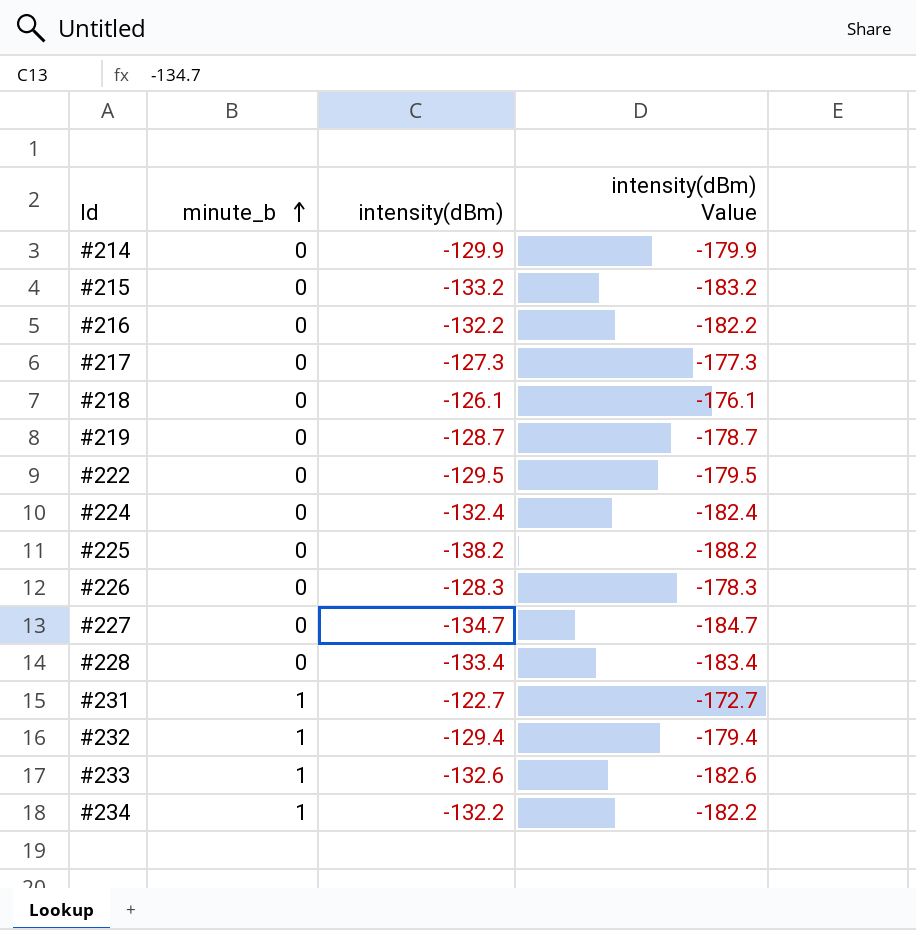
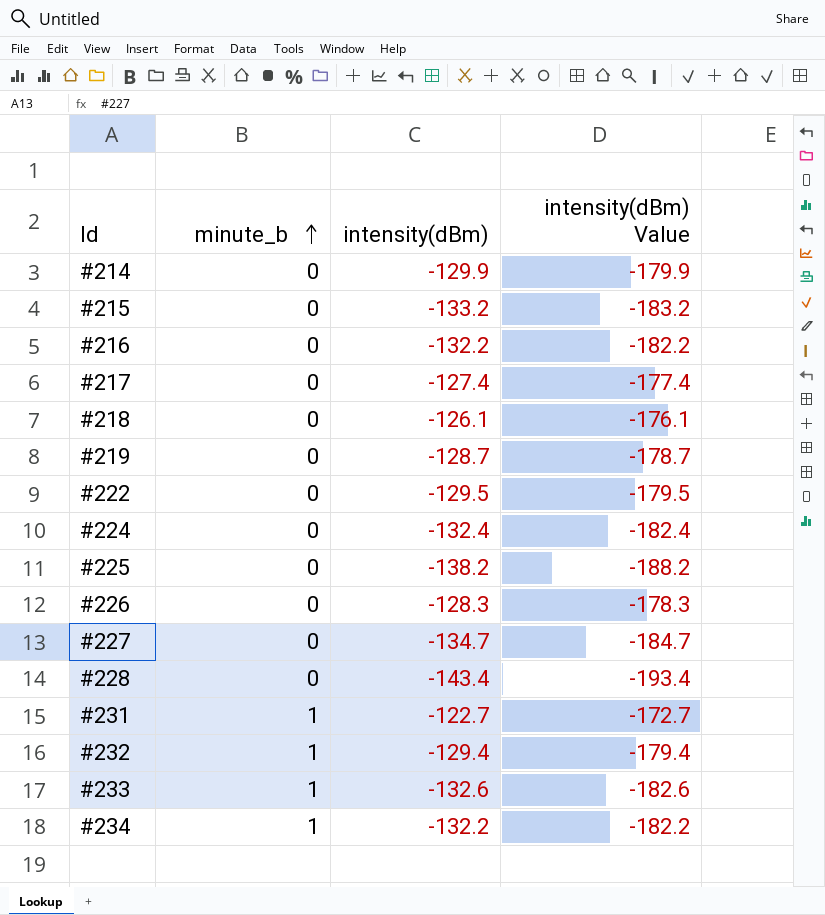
#217 | intensity(dBm): -127.3 -> -127.4
#217 | intensity(dBm) Value: -177.3 -> -177.4
#228 | intensity(dBm): -133.4 -> -143.4
#228 | intensity(dBm) Value: -183.4 -> -193.4

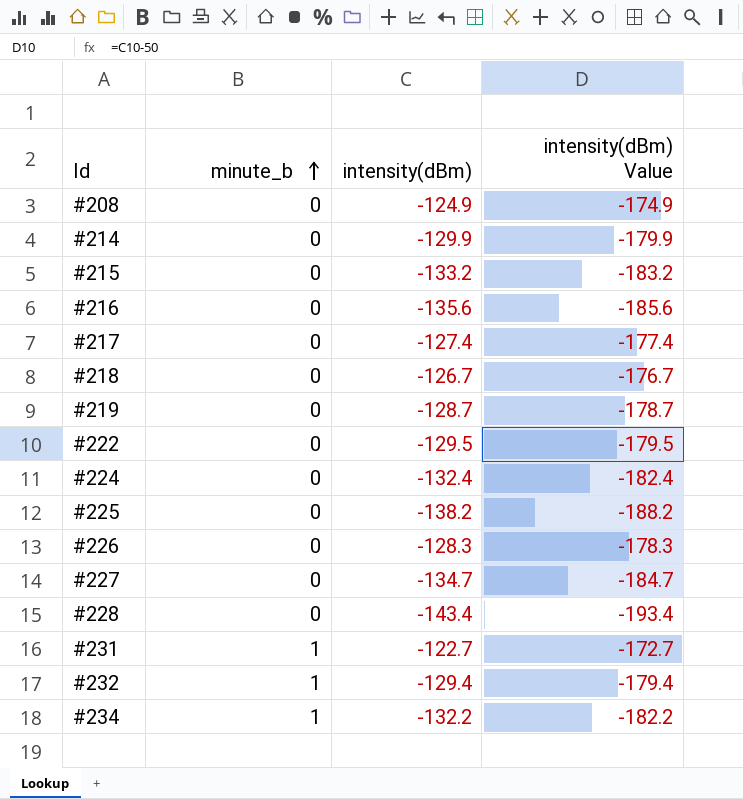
row #233: 1 | -132.6 | -182.6 -> none
row #208: none -> 0 | -124.9 | -174.9
#216 | intensity(dBm): -132.2 -> -135.6
#216 | intensity(dBm) Value: -182.2 -> -185.6
#218 | intensity(dBm): -126.1 -> -126.7
#218 | intensity(dBm) Value: -176.1 -> -176.7

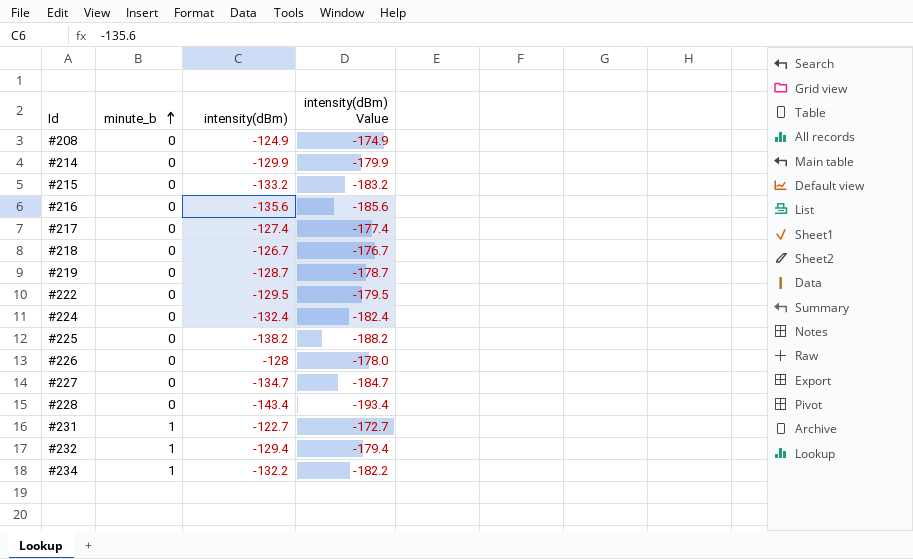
#226 | intensity(dBm): -128.3 -> -128
#226 | intensity(dBm) Value: -178.3 -> -178.0

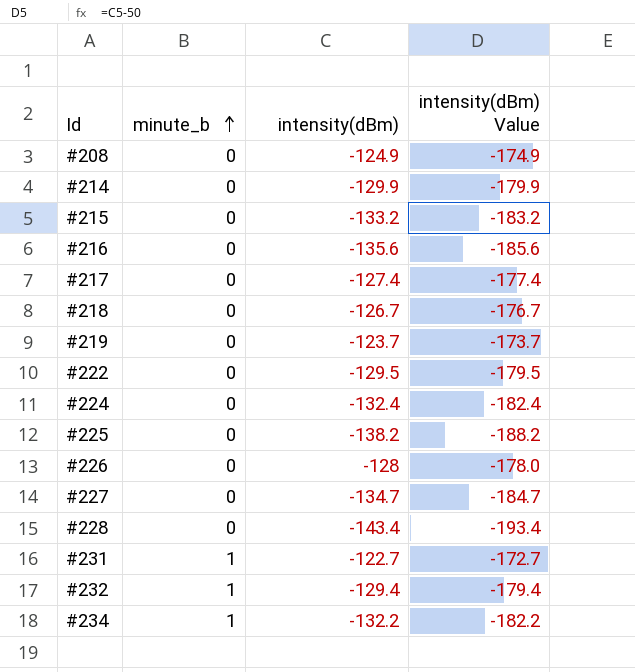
#219 | intensity(dBm): -128.7 -> -123.7
#219 | intensity(dBm) Value: -178.7 -> -173.7

